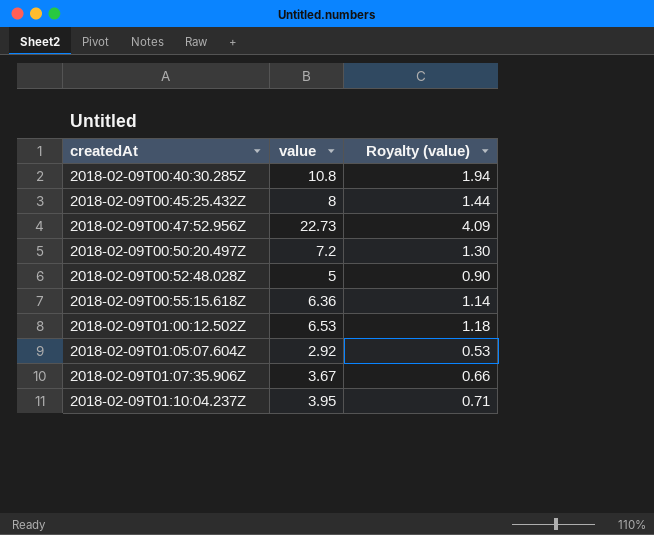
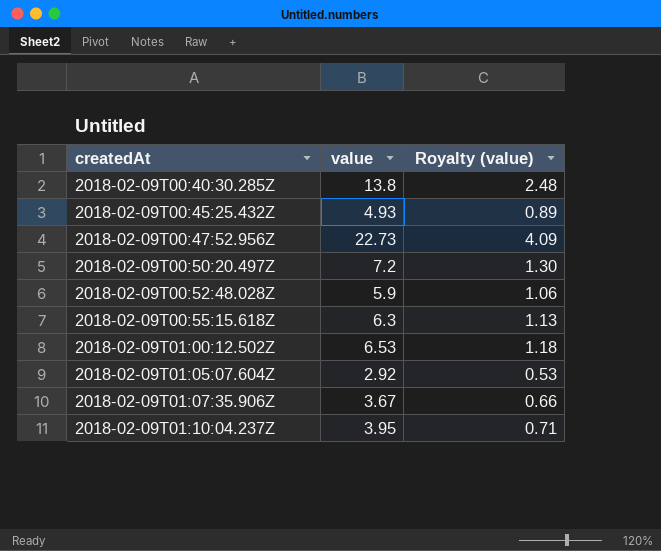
2018-02-09T00:40:30.285Z | value: 10.8 -> 13.8
2018-02-09T00:40:30.285Z | Royalty (value): 1.94 -> 2.48
2018-02-09T00:45:25.432Z | value: 8 -> 4.93
2018-02-09T00:45:25.432Z | Royalty (value): 1.44 -> 0.89
2018-02-09T00:52:48.028Z | value: 5 -> 5.9
2018-02-09T00:52:48.028Z | Royalty (value): 0.90 -> 1.06
2018-02-09T00:55:15.618Z | value: 6.36 -> 6.3
2018-02-09T00:55:15.618Z | Royalty (value): 1.14 -> 1.13

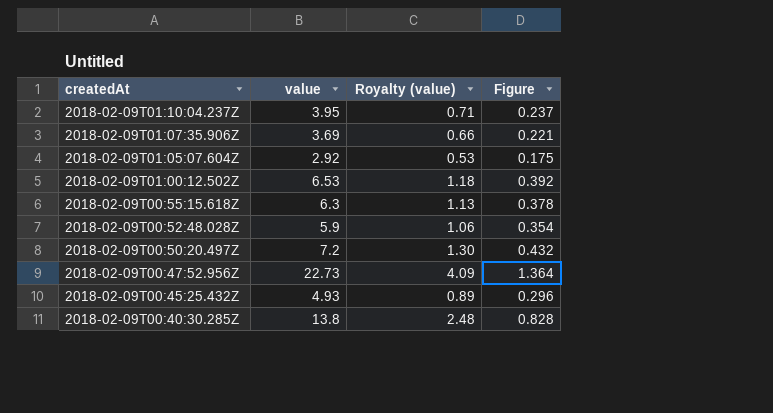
row order: createdAt ascending -> createdAt descending
column Figure | formula: none -> [value] * 0.06
2018-02-09T01:07:35.906Z | value: 3.67 -> 3.69

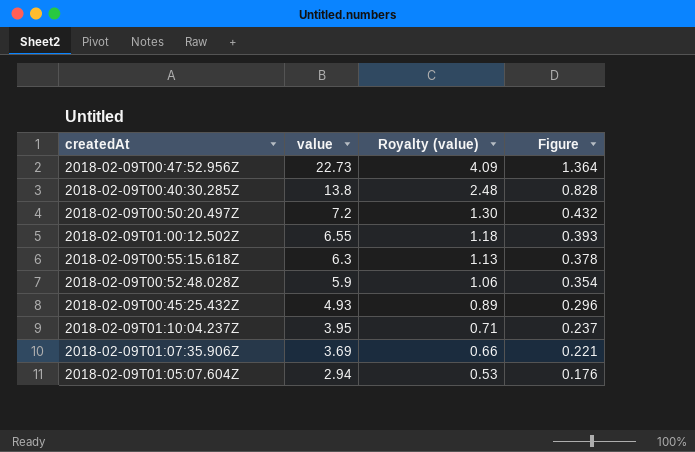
row order: createdAt descending -> value descending
2018-02-09T01:00:12.502Z | value: 6.53 -> 6.55
2018-02-09T01:00:12.502Z | Figure: 0.392 -> 0.393
2018-02-09T01:05:07.604Z | value: 2.92 -> 2.94
2018-02-09T01:05:07.604Z | Figure: 0.175 -> 0.176

